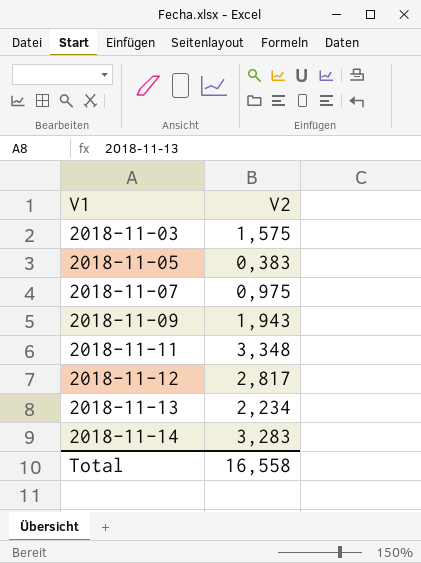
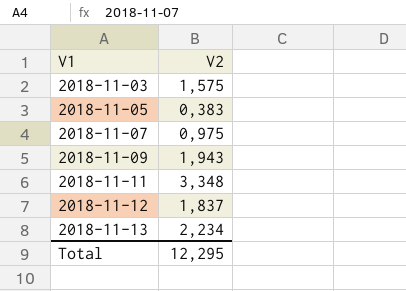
row 2018-11-14: 3,283 -> none
2018-11-12 | V2: 2,817 -> 1,837
Total | V2: 16,558 -> 12,295

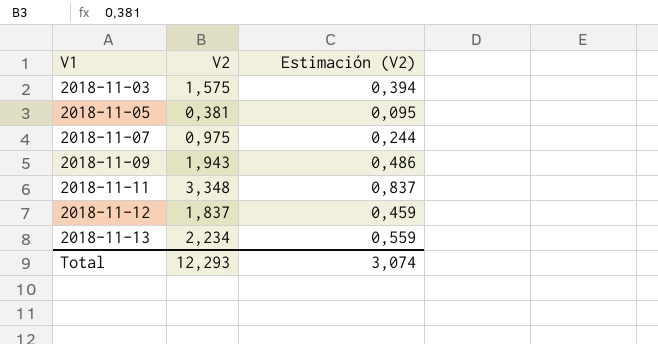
column Estimación (V2) | formula: none -> [V2] * 0,25
2018-11-05 | V2: 0,383 -> 0,381
Total | V2: 12,295 -> 12,293

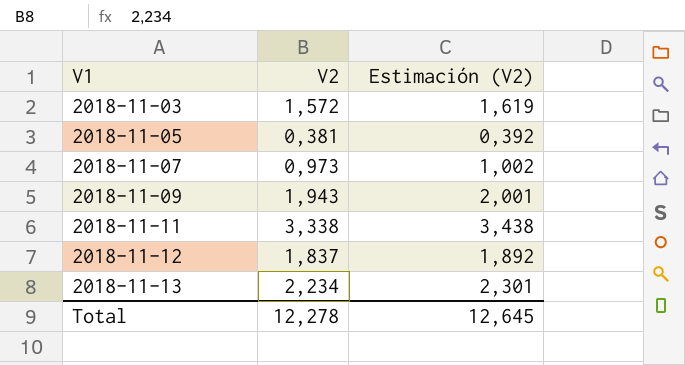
column Estimación (V2) | formula: [V2] * 0,25 -> [V2] * 1,03
2018-11-03 | V2: 1,575 -> 1,572
2018-11-07 | V2: 0,975 -> 0,973
2018-11-11 | V2: 3,348 -> 3,338
Total | V2: 12,293 -> 12,278
Total | Estimación (V2): 3,074 -> 12,645

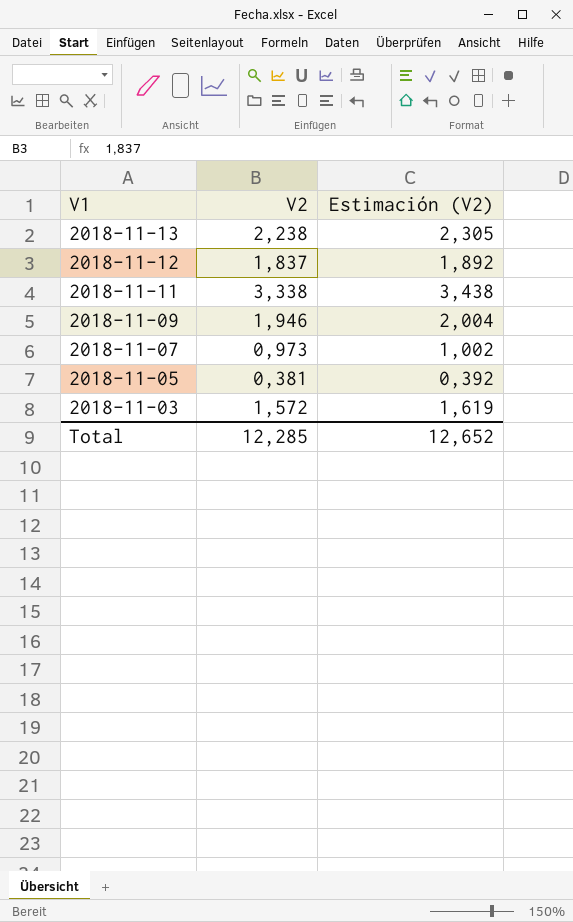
row order: V1 ascending -> V1 descending
2018-11-13 | V2: 2,234 -> 2,238
2018-11-13 | Estimación (V2): 2,301 -> 2,305
2018-11-09 | V2: 1,943 -> 1,946
2018-11-09 | Estimación (V2): 2,001 -> 2,004
Total | V2: 12,278 -> 12,285
Total | Estimación (V2): 12,645 -> 12,652

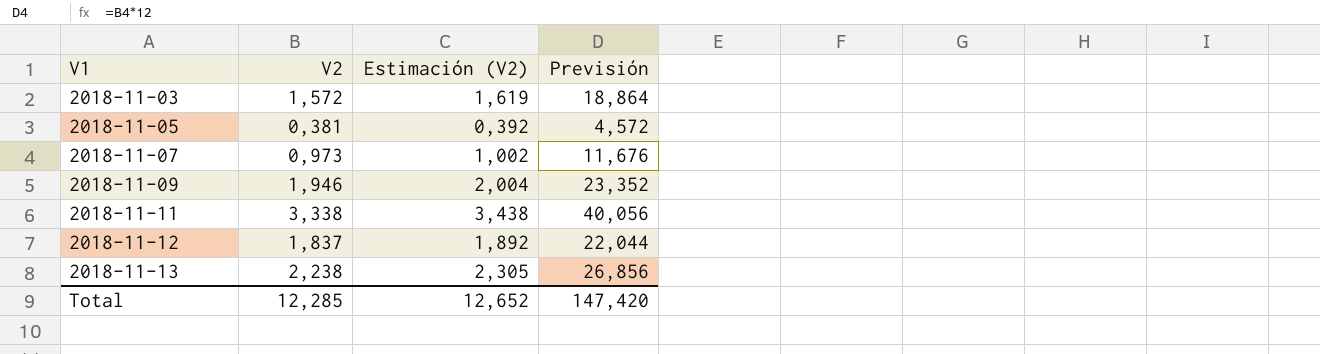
row order: V1 descending -> V1 ascending
column Previsión | formula: none -> [V2] * 12

